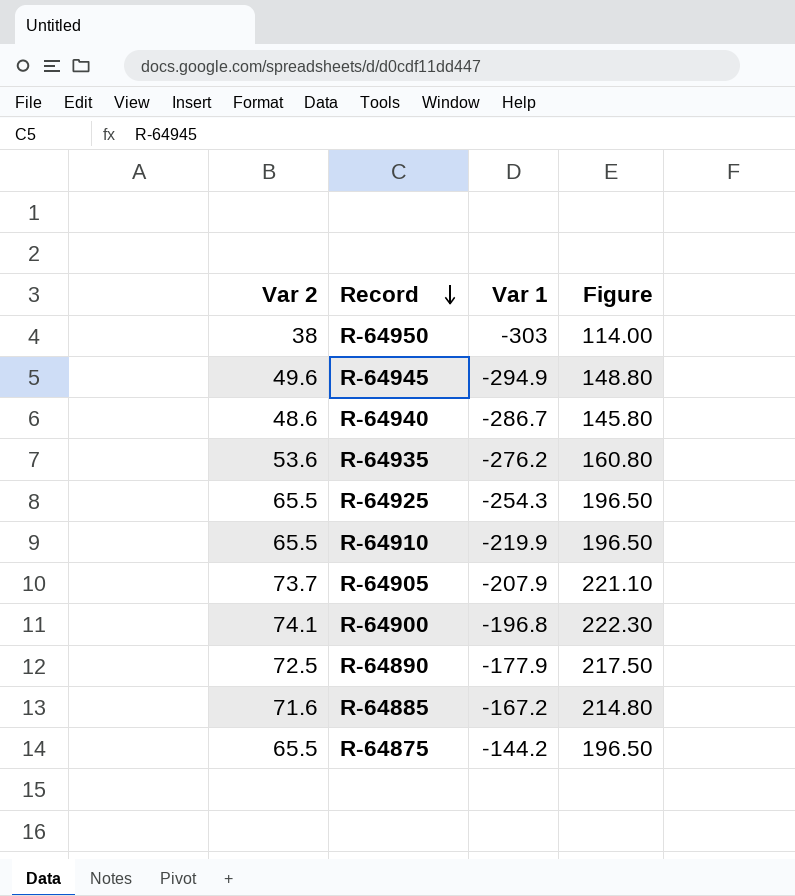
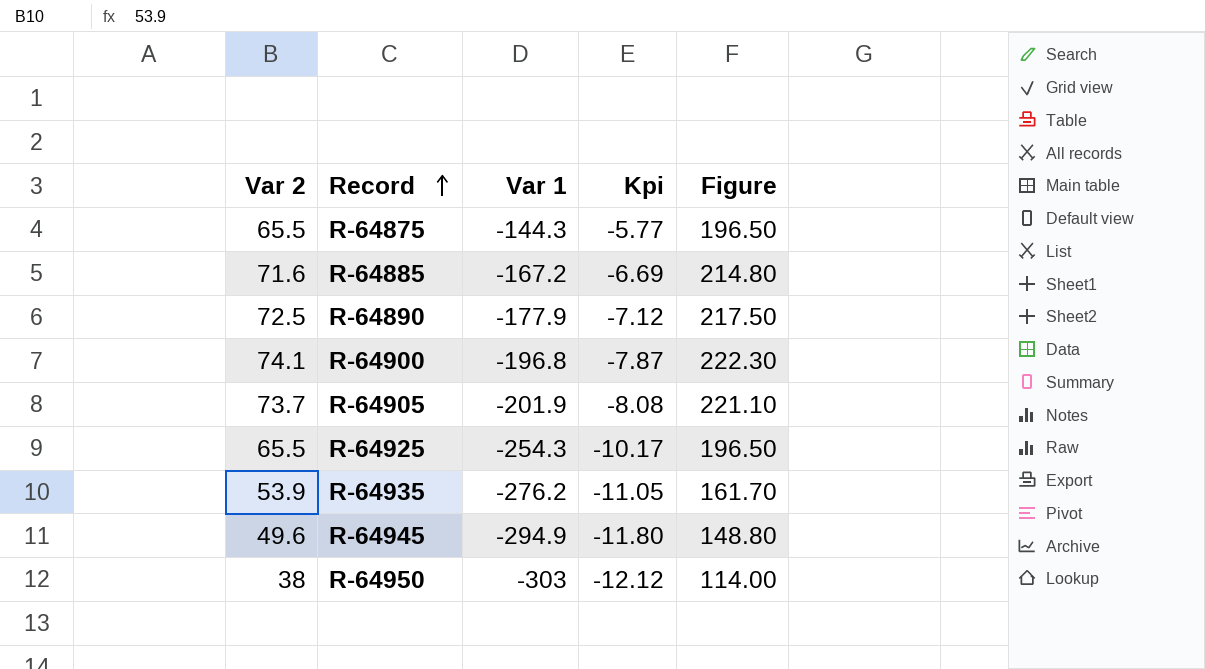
row order: Record descending -> Record ascending
column Kpi | formula: none -> [Var 1] * 0.04
row R-64940: 48.6 | -286.7 | 145.80 -> none
row R-64910: 65.5 | -219.9 | 196.50 -> none
R-64875 | Var 1: -144.2 -> -144.3
R-64905 | Var 1: -207.9 -> -201.9
R-64935 | Var 2: 53.6 -> 53.9
R-64935 | Figure: 160.80 -> 161.70

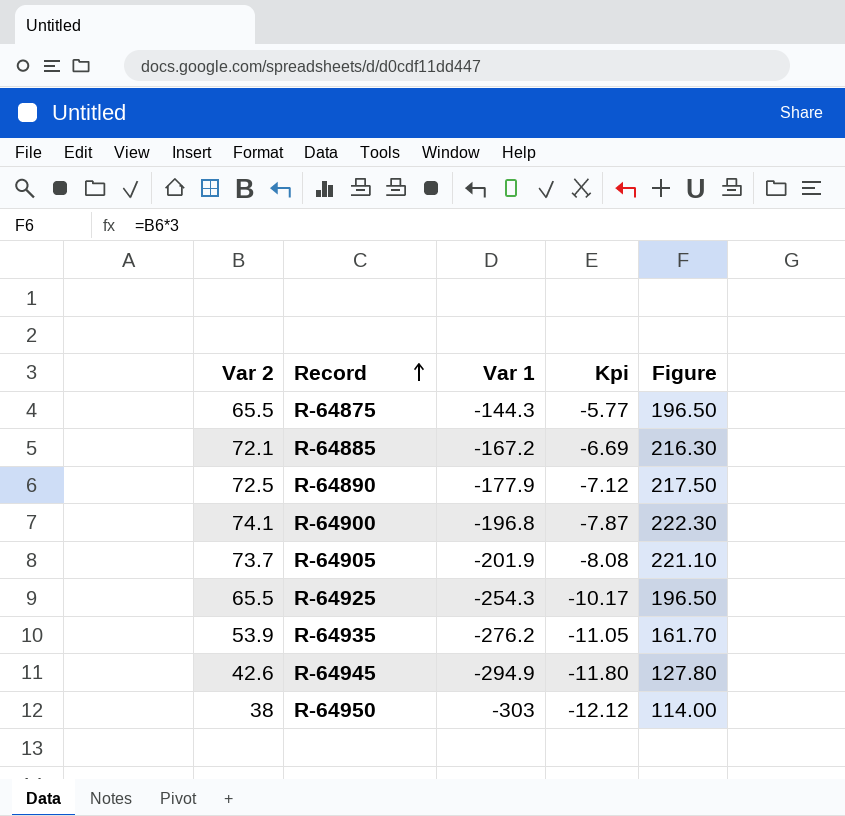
R-64885 | Var 2: 71.6 -> 72.1
R-64885 | Figure: 214.80 -> 216.30
R-64945 | Var 2: 49.6 -> 42.6
R-64945 | Figure: 148.80 -> 127.80

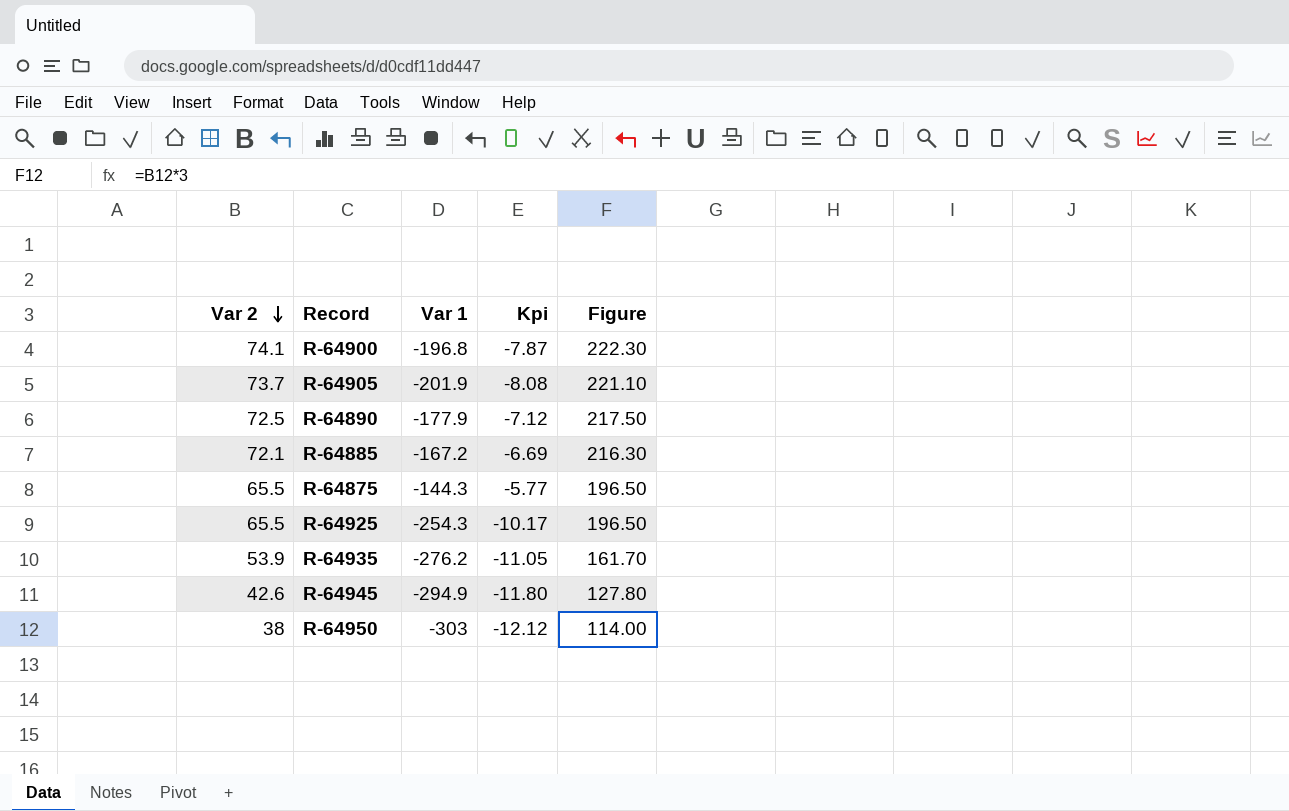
row order: Record ascending -> Var 2 descending

